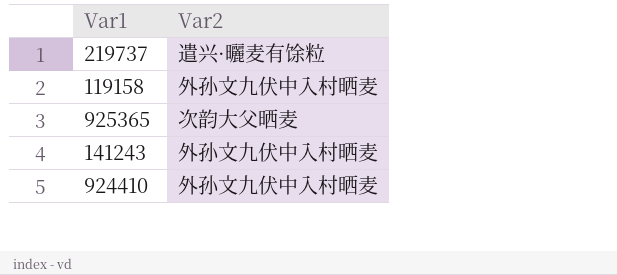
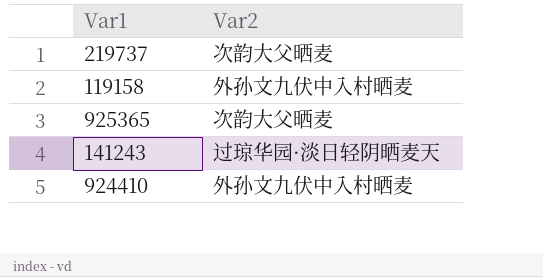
219737 | Var2: 遣兴·曬麦有馀粒 -> 次韵大父晒麦
141243 | Var2: 外孙文九伏中入村晒麦 -> 过琼华园·淡日轻阴晒麦天

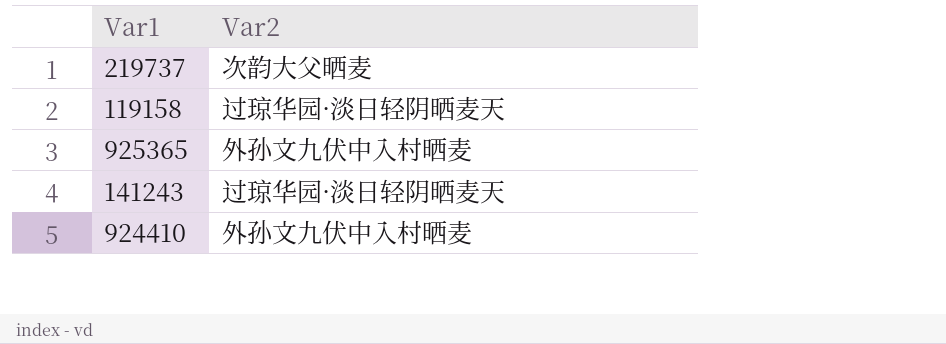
119158 | Var2: 外孙文九伏中入村晒麦 -> 过琼华园·淡日轻阴晒麦天
925365 | Var2: 次韵大父晒麦 -> 外孙文九伏中入村晒麦

